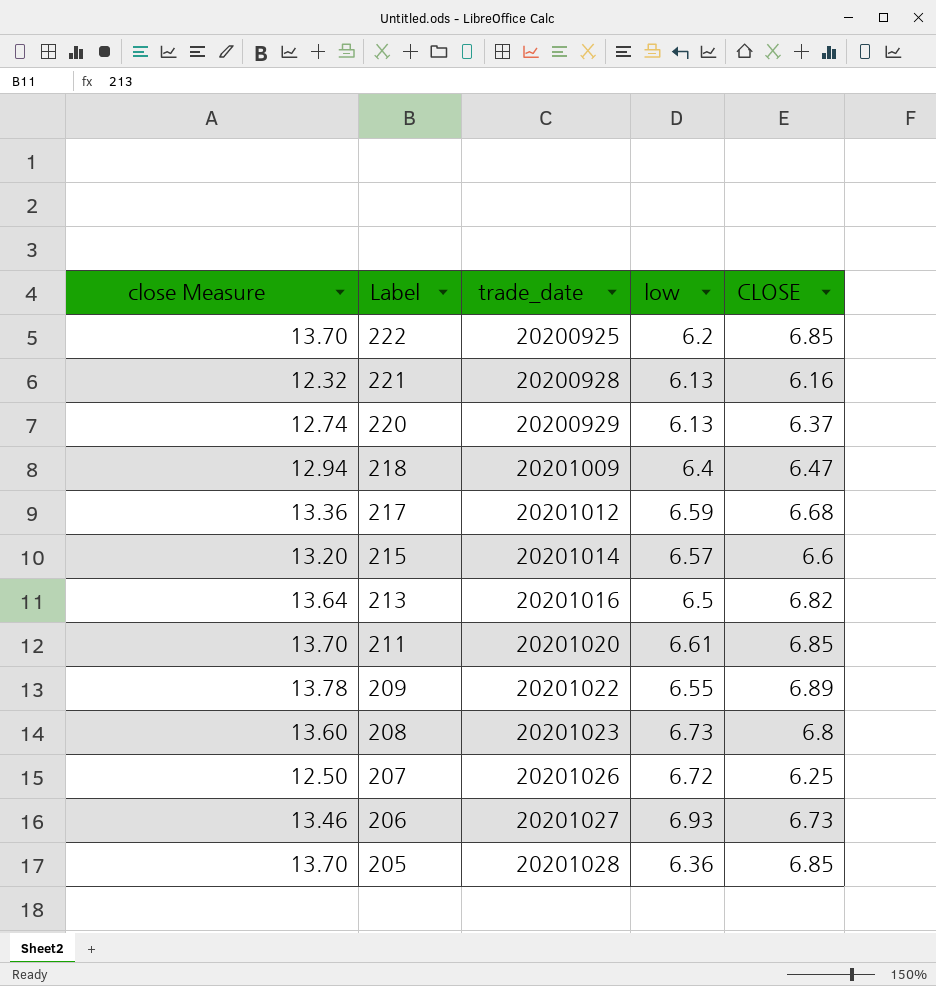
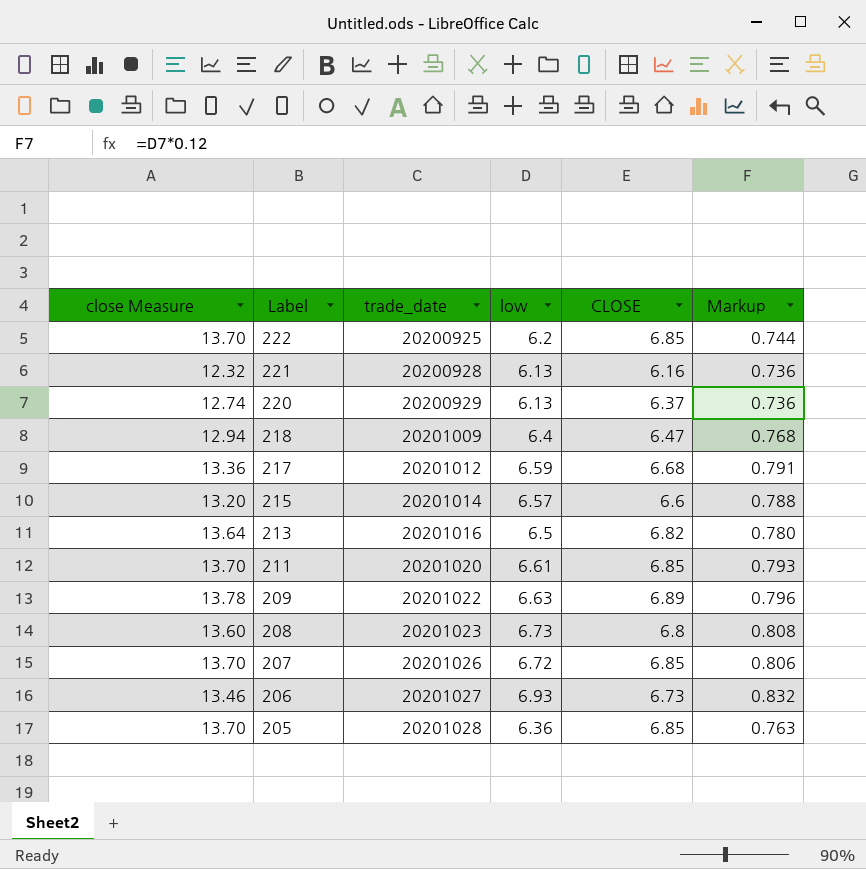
column Markup | formula: none -> [low] * 0.12
209 | low: 6.55 -> 6.63
207 | close Measure: 12.50 -> 13.70
207 | CLOSE: 6.25 -> 6.85

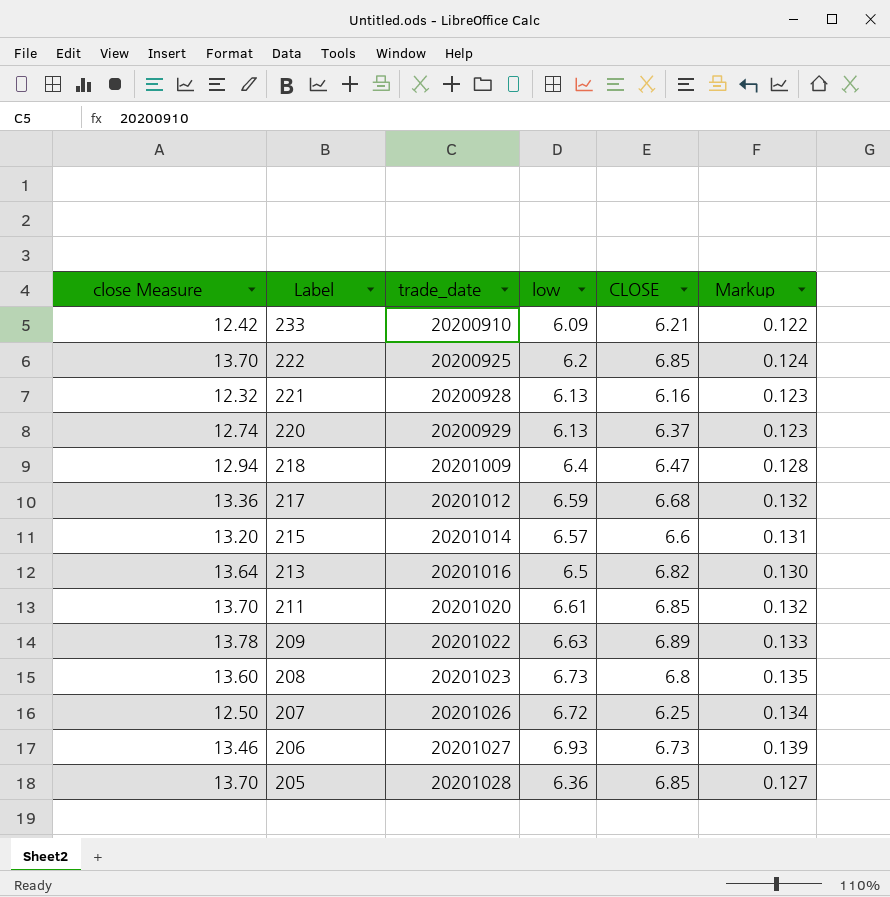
column Markup | formula: [low] * 0.12 -> [low] * 0.02
row 233: none -> 12.42 | 20200910 | 6.09 | 6.21 | 0.122
207 | close Measure: 13.70 -> 12.50
207 | CLOSE: 6.85 -> 6.25

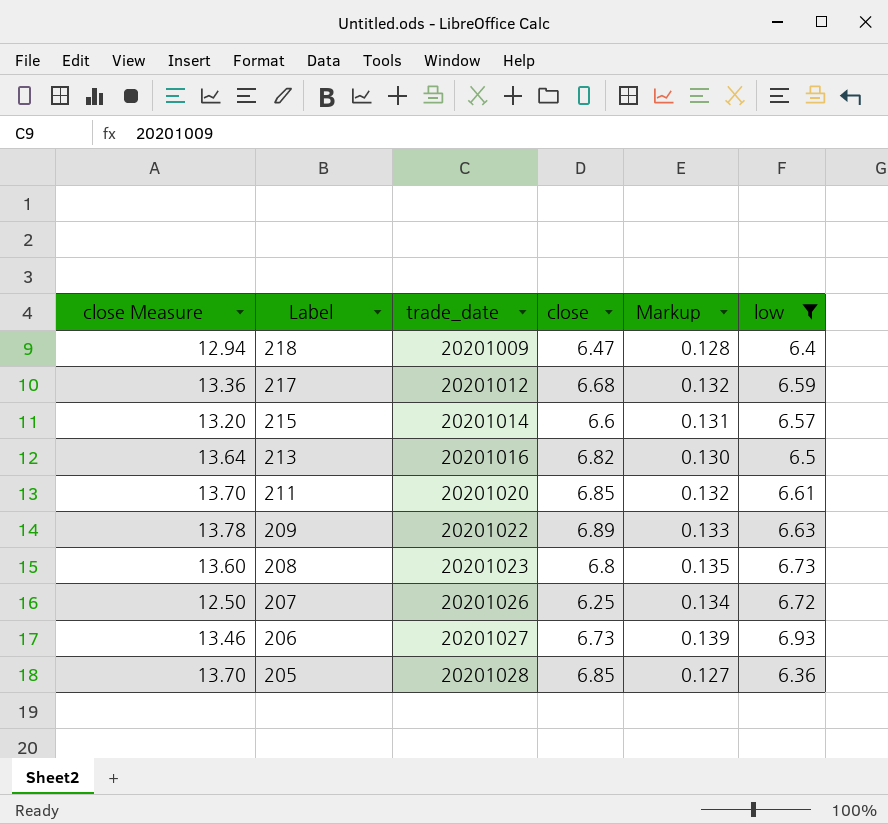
filter: none -> low >= 6.36
column name: CLOSE -> close
column low | position: 4 -> 6

